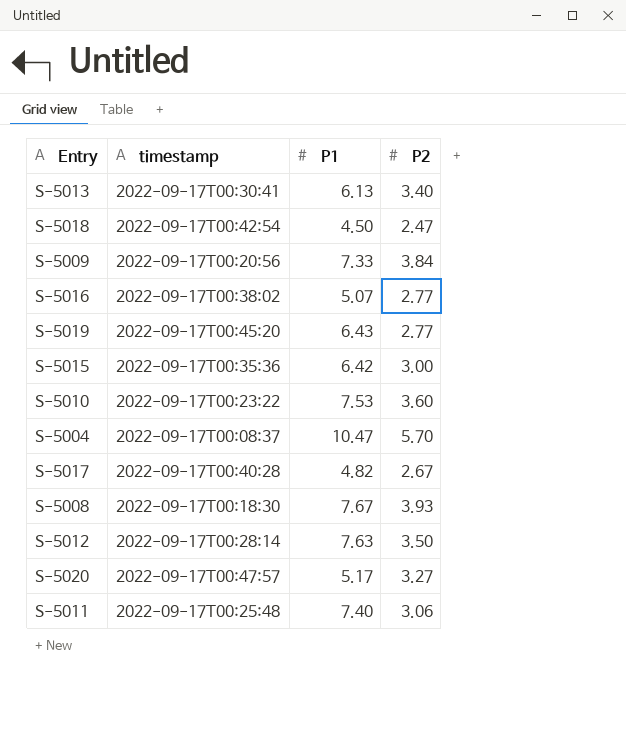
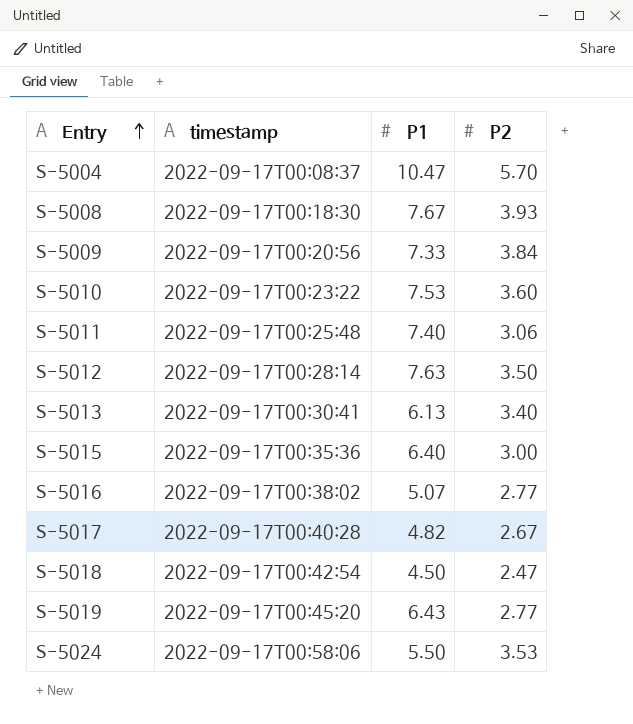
row order: none -> Entry ascending
row S-5020: 2022-09-17T00:47:57 | 5.17 | 3.27 -> none
S-5015 | P1: 6.42 -> 6.40
row S-5024: none -> 2022-09-17T00:58:06 | 5.50 | 3.53

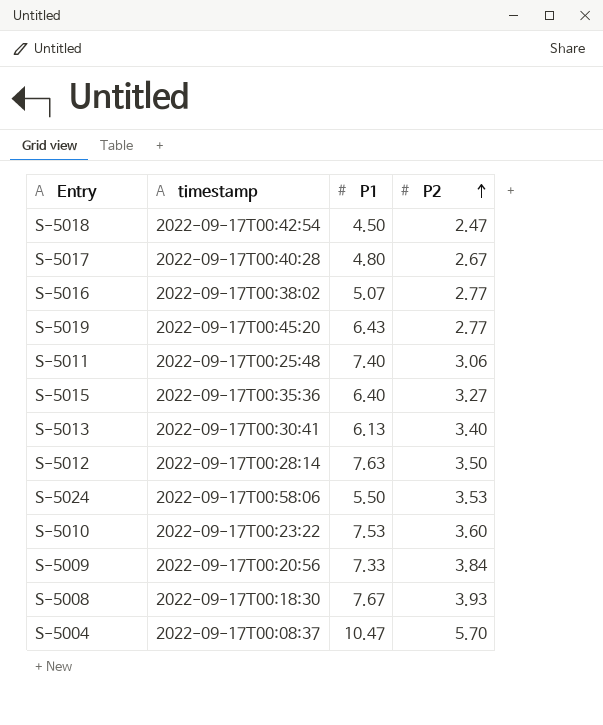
row order: Entry ascending -> P2 ascending
S-5017 | P1: 4.82 -> 4.80
S-5015 | P2: 3.00 -> 3.27

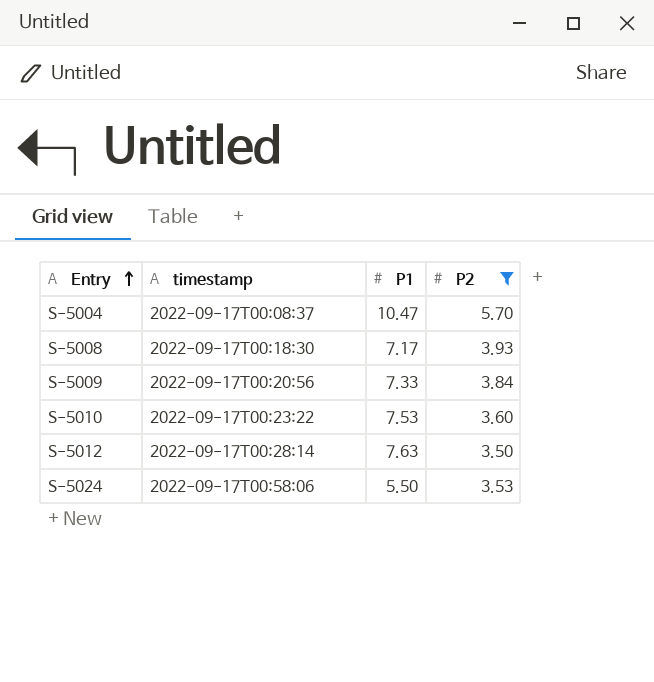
filter: none -> P2 >= 3.50
row order: P2 ascending -> Entry ascending
S-5008 | P1: 7.67 -> 7.17

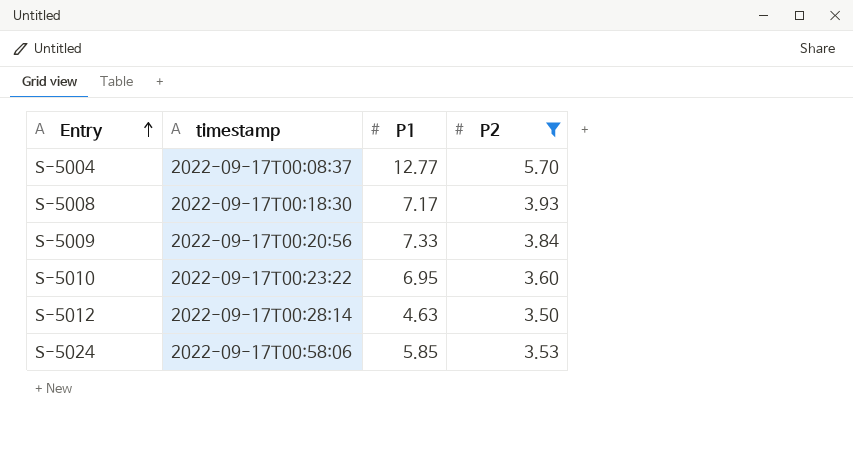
S-5004 | P1: 10.47 -> 12.77
S-5010 | P1: 7.53 -> 6.95
S-5012 | P1: 7.63 -> 4.63
S-5024 | P1: 5.50 -> 5.85

